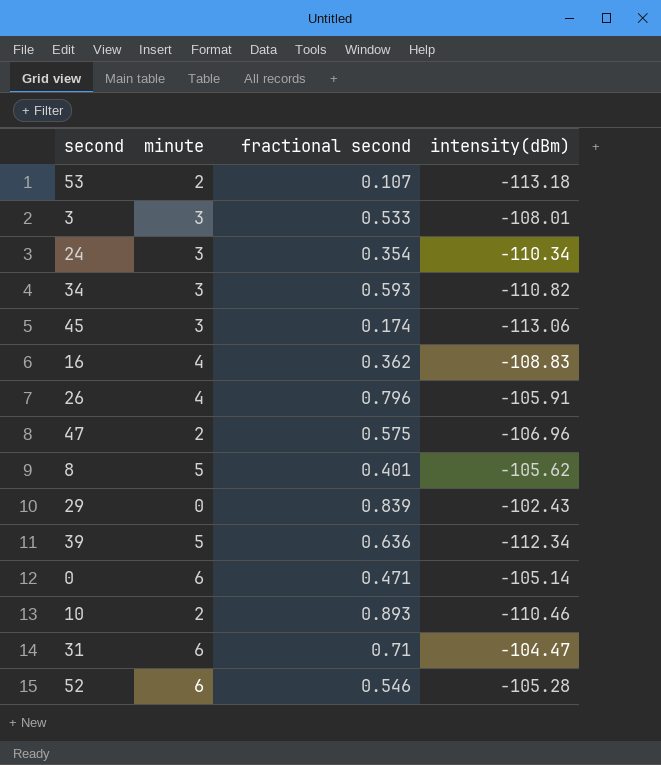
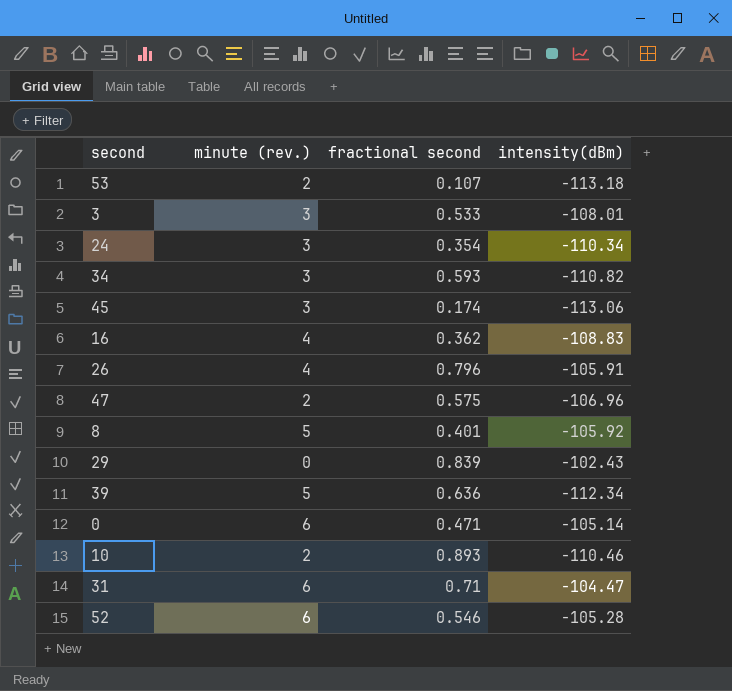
column name: minute -> minute (rev.)
8 | intensity(dBm): -105.62 -> -105.92

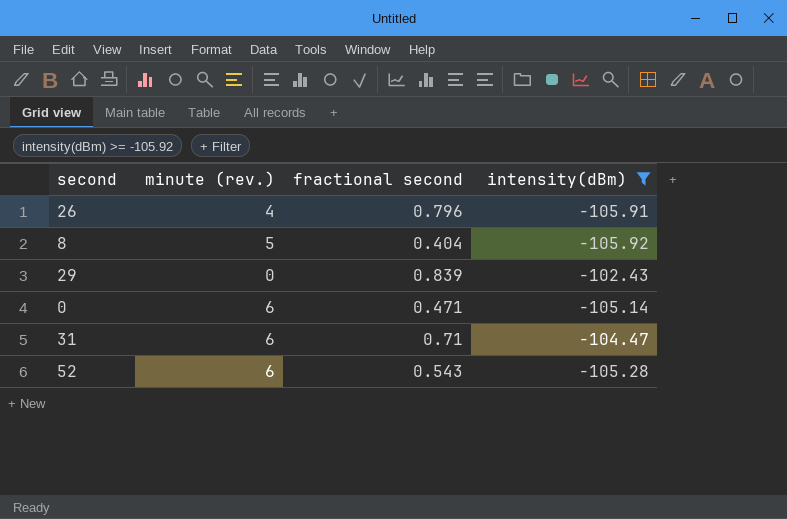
filter: none -> intensity(dBm) >= -105.92
8 | fractional second: 0.401 -> 0.404
52 | fractional second: 0.546 -> 0.543

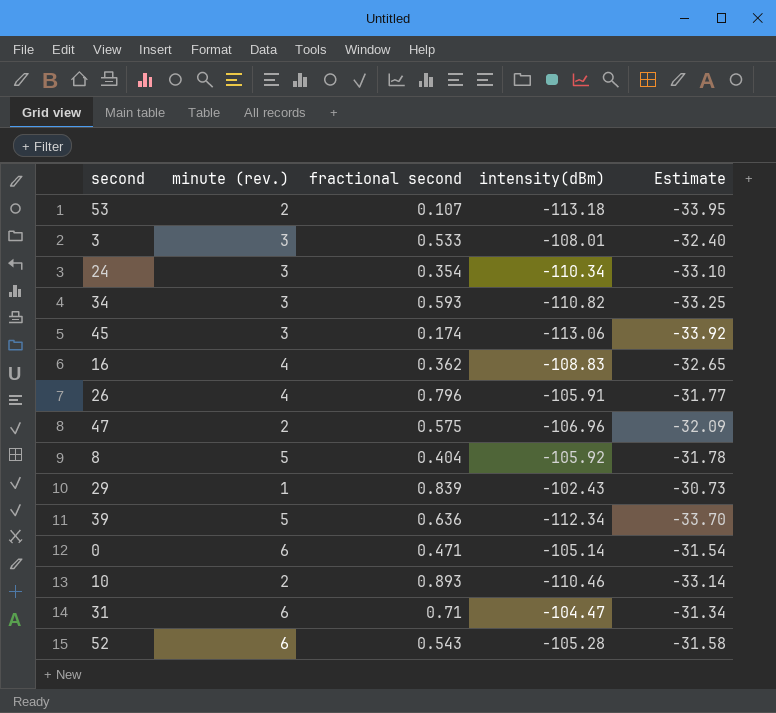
filter: intensity(dBm) >= -105.92 -> none
column Estimate | formula: none -> [intensity(dBm)] * 0.3
29 | minute (rev.): 0 -> 1

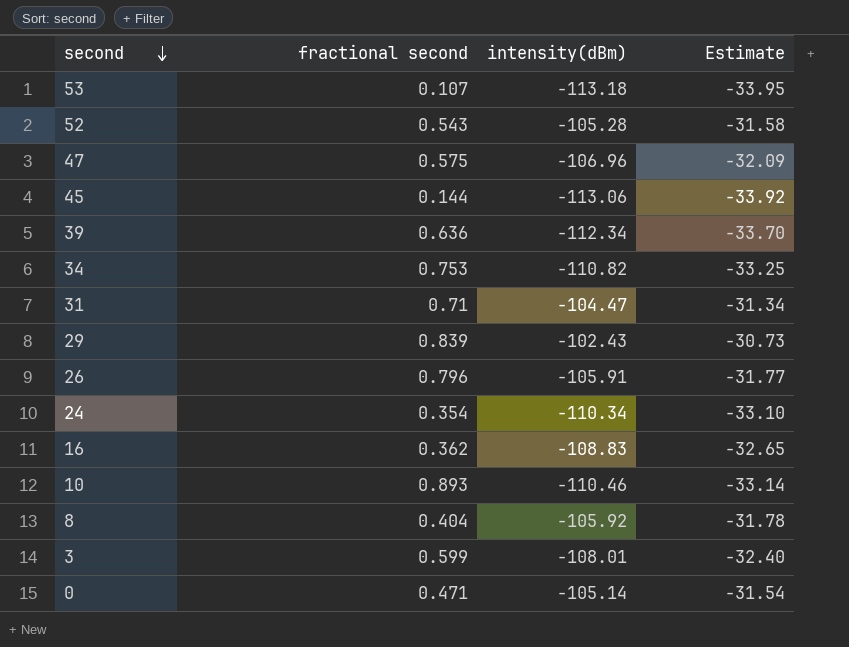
row order: none -> second descending
column minute (rev.) | position: 2 -> none
45 | fractional second: 0.174 -> 0.144
34 | fractional second: 0.593 -> 0.753
3 | fractional second: 0.533 -> 0.599

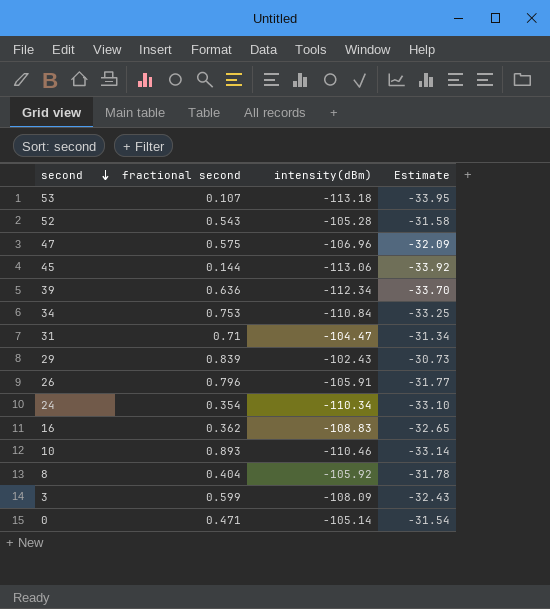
34 | intensity(dBm): -110.82 -> -110.84
3 | intensity(dBm): -108.01 -> -108.09
3 | Estimate: -32.40 -> -32.43

